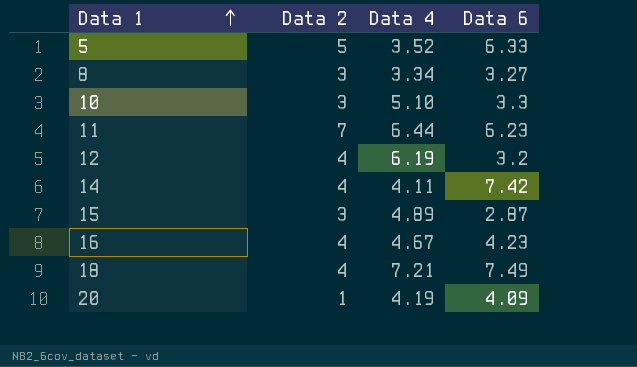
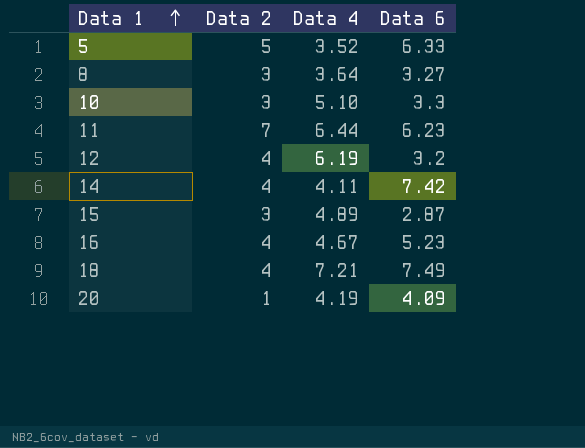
8 | Data 4: 3.34 -> 3.64
16 | Data 6: 4.23 -> 5.23

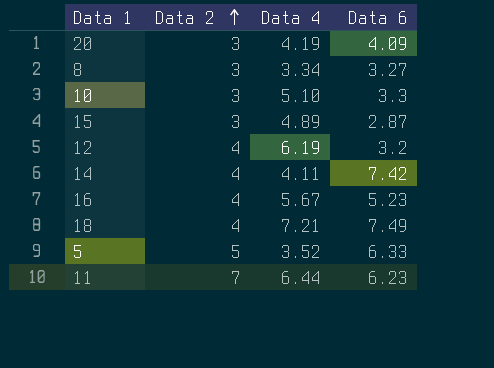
row order: Data 1 ascending -> Data 2 ascending
20 | Data 2: 1 -> 3
8 | Data 4: 3.64 -> 3.34
16 | Data 4: 4.67 -> 5.67

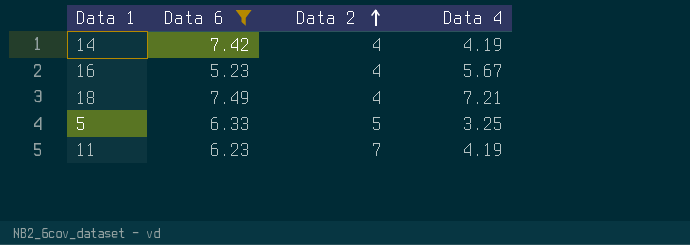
filter: none -> Data 6 >= 5.23
column Data 6 | position: 4 -> 2
14 | Data 4: 4.11 -> 4.19
5 | Data 4: 3.52 -> 3.25
11 | Data 4: 6.44 -> 4.19

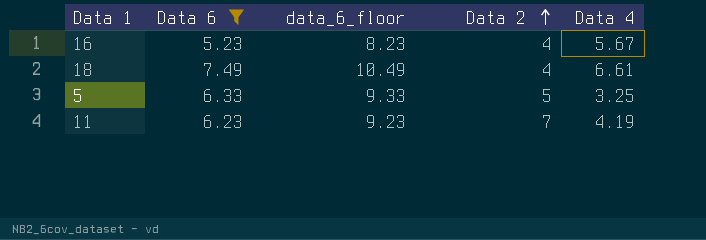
column data_6_floor | formula: none -> [Data 6] + 3
row 14: 7.42 | 4 | 4.19 -> none
18 | Data 4: 7.21 -> 6.61

